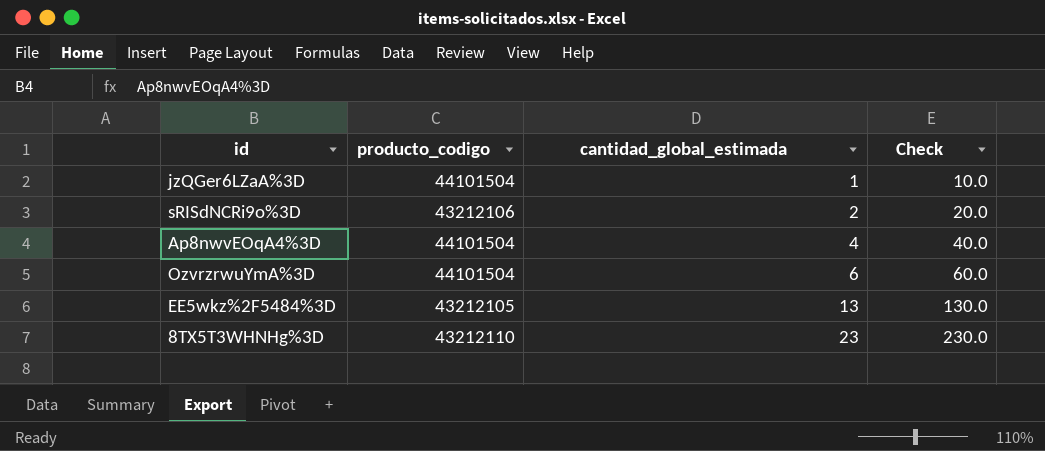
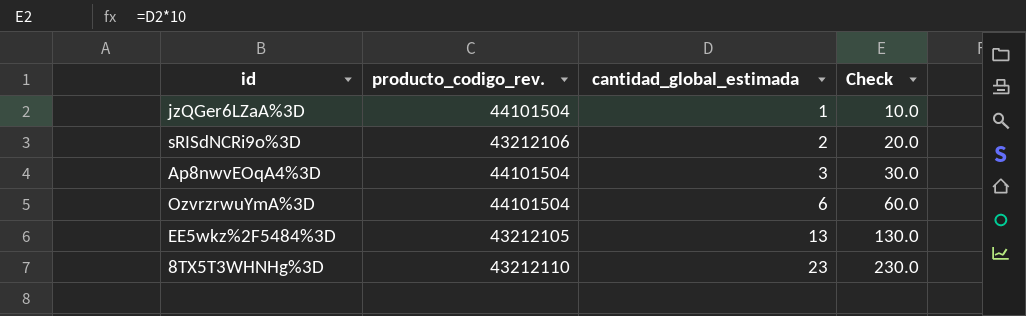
column name: producto_codigo -> producto_codigo_rev.
Ap8nwvEOqA4%3D | cantidad_global_estimada: 4 -> 3
Ap8nwvEOqA4%3D | Check: 40.0 -> 30.0

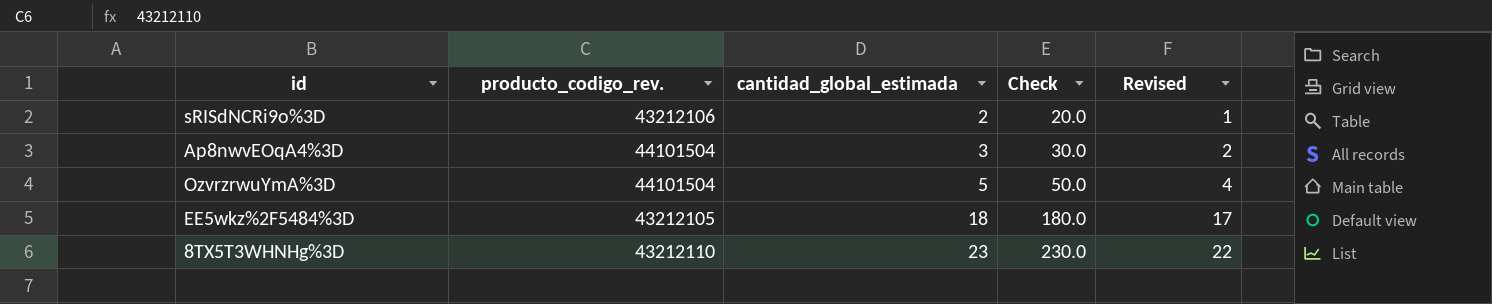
column Revised | formula: none -> [cantidad_global_estimada] - 1
row jzQGer6LZaA%3D: 44101504 | 1 | 10.0 -> none
OzvrzrwuYmA%3D | cantidad_global_estimada: 6 -> 5
OzvrzrwuYmA%3D | Check: 60.0 -> 50.0
EE5wkz%2F5484%3D | cantidad_global_estimada: 13 -> 18
EE5wkz%2F5484%3D | Check: 130.0 -> 180.0

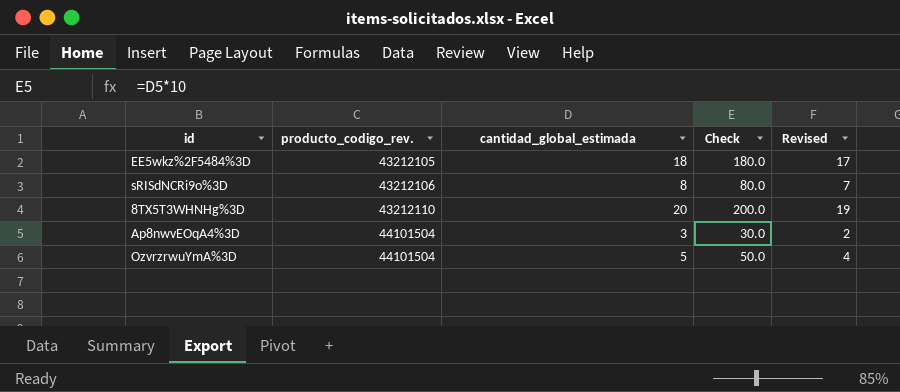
row order: cantidad_global_estimada ascending -> producto_codigo_rev. ascending
sRISdNCRi9o%3D | cantidad_global_estimada: 2 -> 8
sRISdNCRi9o%3D | Check: 20.0 -> 80.0
sRISdNCRi9o%3D | Revised: 1 -> 7
8TX5T3WHNHg%3D | cantidad_global_estimada: 23 -> 20
8TX5T3WHNHg%3D | Check: 230.0 -> 200.0
8TX5T3WHNHg%3D | Revised: 22 -> 19

